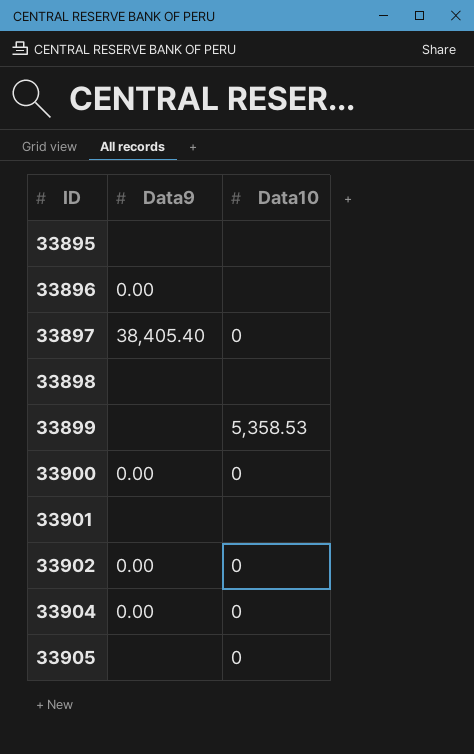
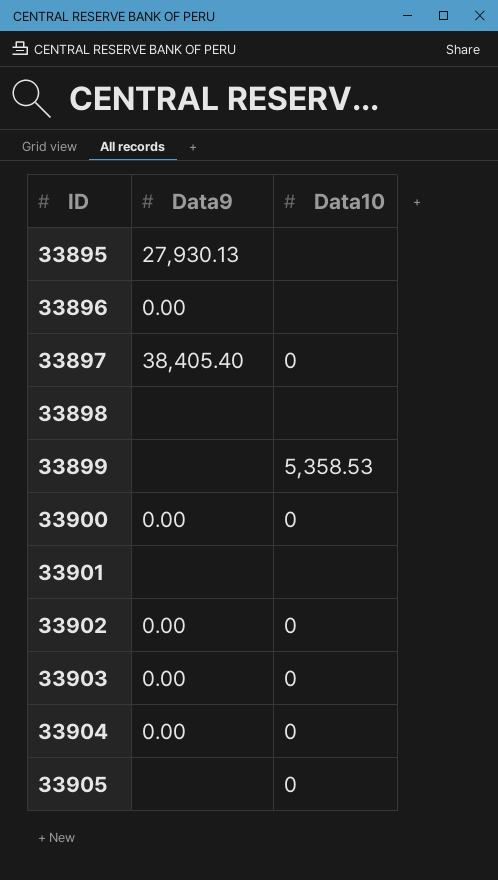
33895 | Data9: none -> 27,930.13
row 33903: none -> 0.00 | 0

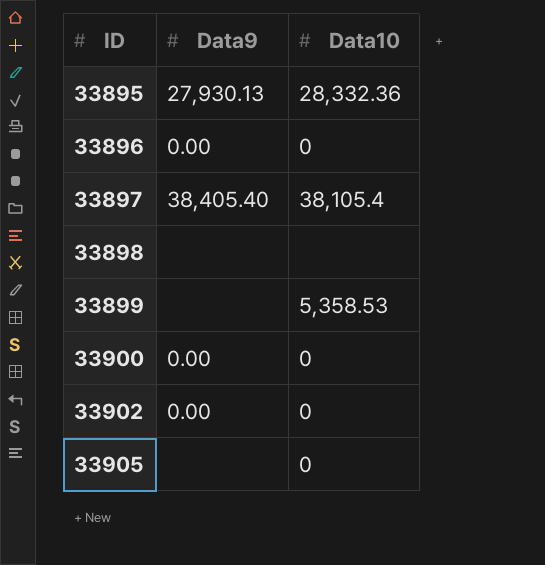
row 33901: none | none -> none
row 33903: 0.00 | 0 -> none
row 33904: 0.00 | 0 -> none
33895 | Data10: none -> 28,332.36
33896 | Data10: none -> 0
33897 | Data10: 0 -> 38,105.4

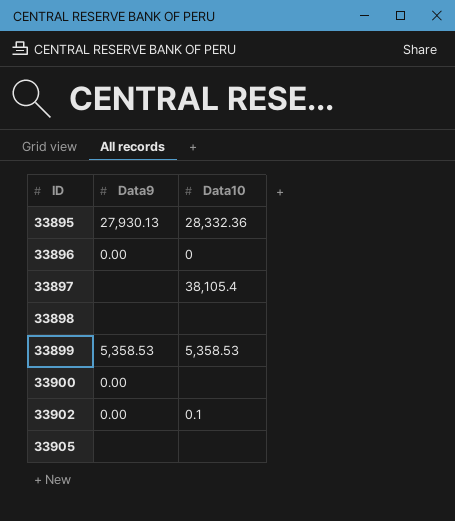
33897 | Data9: 38,405.40 -> none
33899 | Data9: none -> 5,358.53
33900 | Data10: 0 -> none
33902 | Data10: 0 -> 0.1
33905 | Data10: 0 -> none

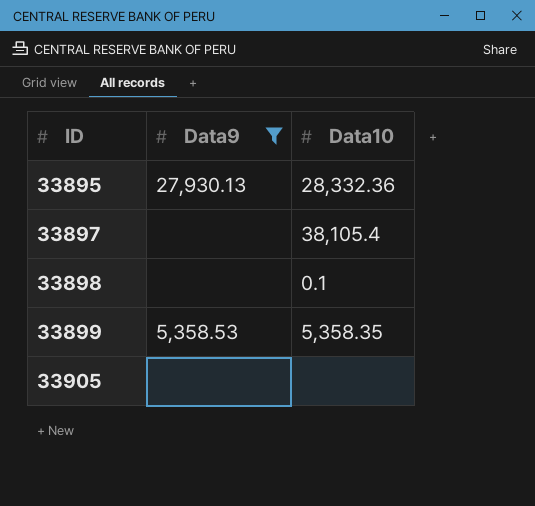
filter: none -> Data9 != 0.00
33898 | Data10: none -> 0.1
33899 | Data10: 5,358.53 -> 5,358.35

